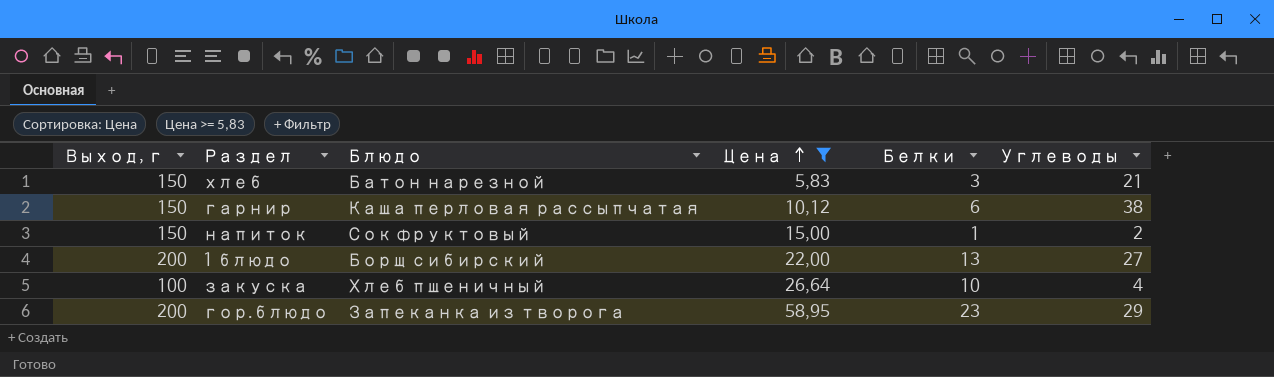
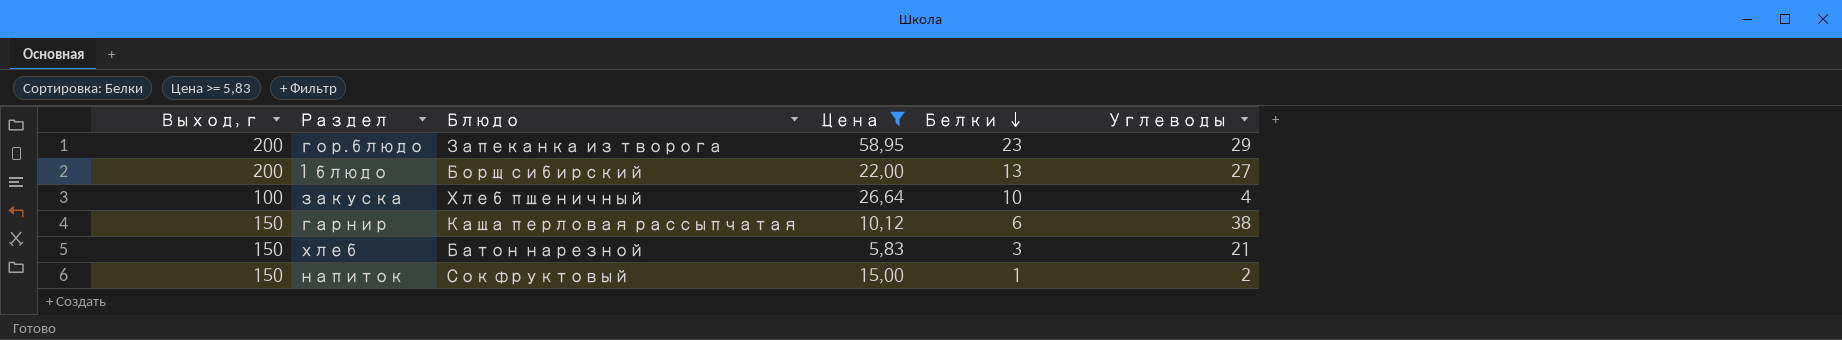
row order: Цена ascending -> Белки descending

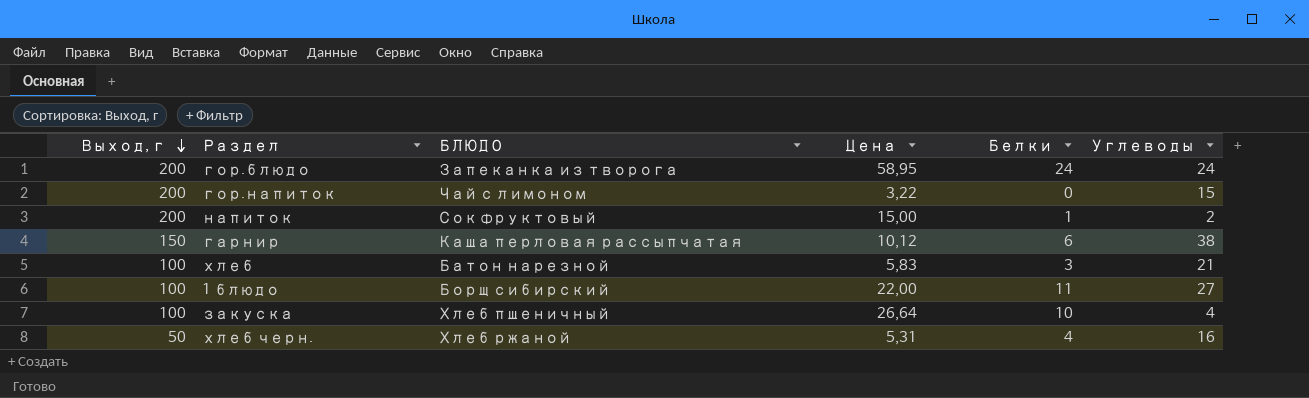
filter: Цена >= 5,83 -> none
row order: Белки descending -> Выход, г descending
column name: Блюдо -> БЛЮДО
гор.блюдо | Белки: 23 -> 24
гор.блюдо | Углеводы: 29 -> 24
напиток | Выход, г: 150 -> 200
хлеб | Выход, г: 150 -> 100
1 блюдо | Выход, г: 200 -> 100
1 блюдо | Белки: 13 -> 11

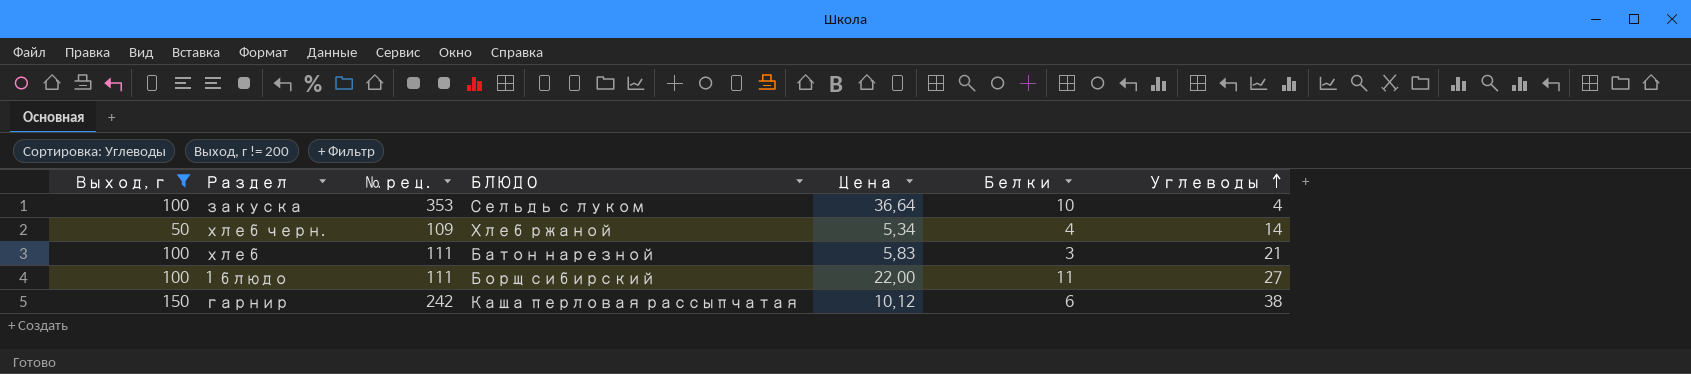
filter: none -> Выход, г != 200
row order: Выход, г descending -> Углеводы ascending
column № рец. | position: none -> 3
закуска | БЛЮДО: Хлеб пшеничный -> Сельдь с луком
закуска | Цена: 26,64 -> 36,64
хлеб черн. | Цена: 5,31 -> 5,34
хлеб черн. | Углеводы: 16 -> 14

